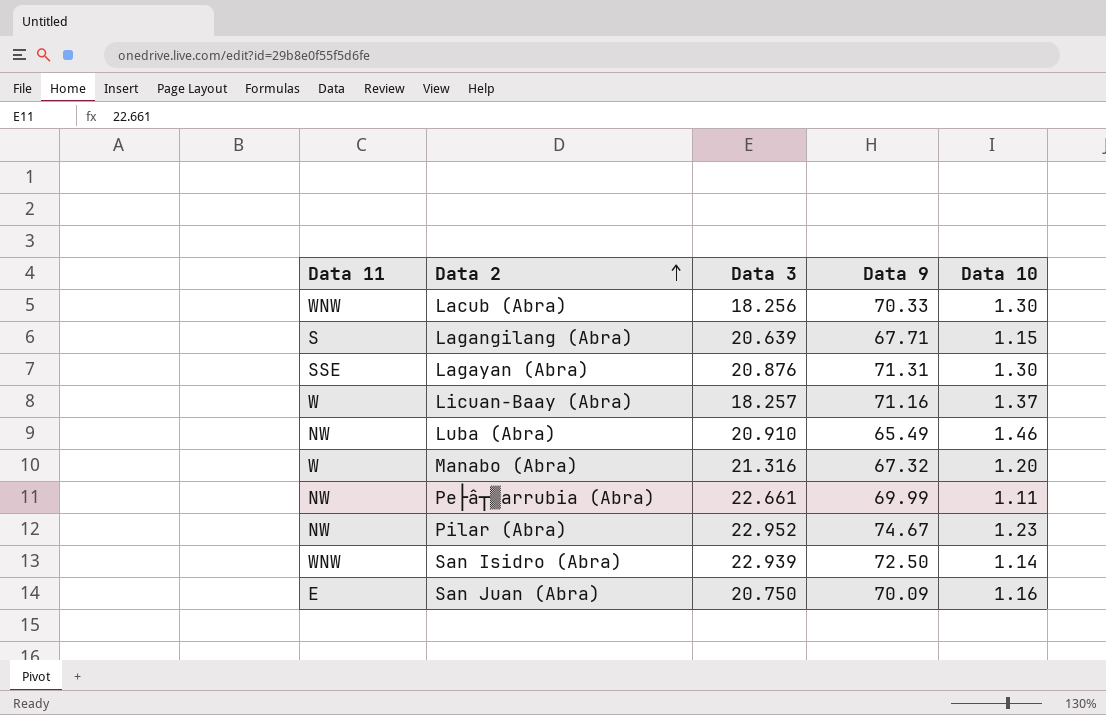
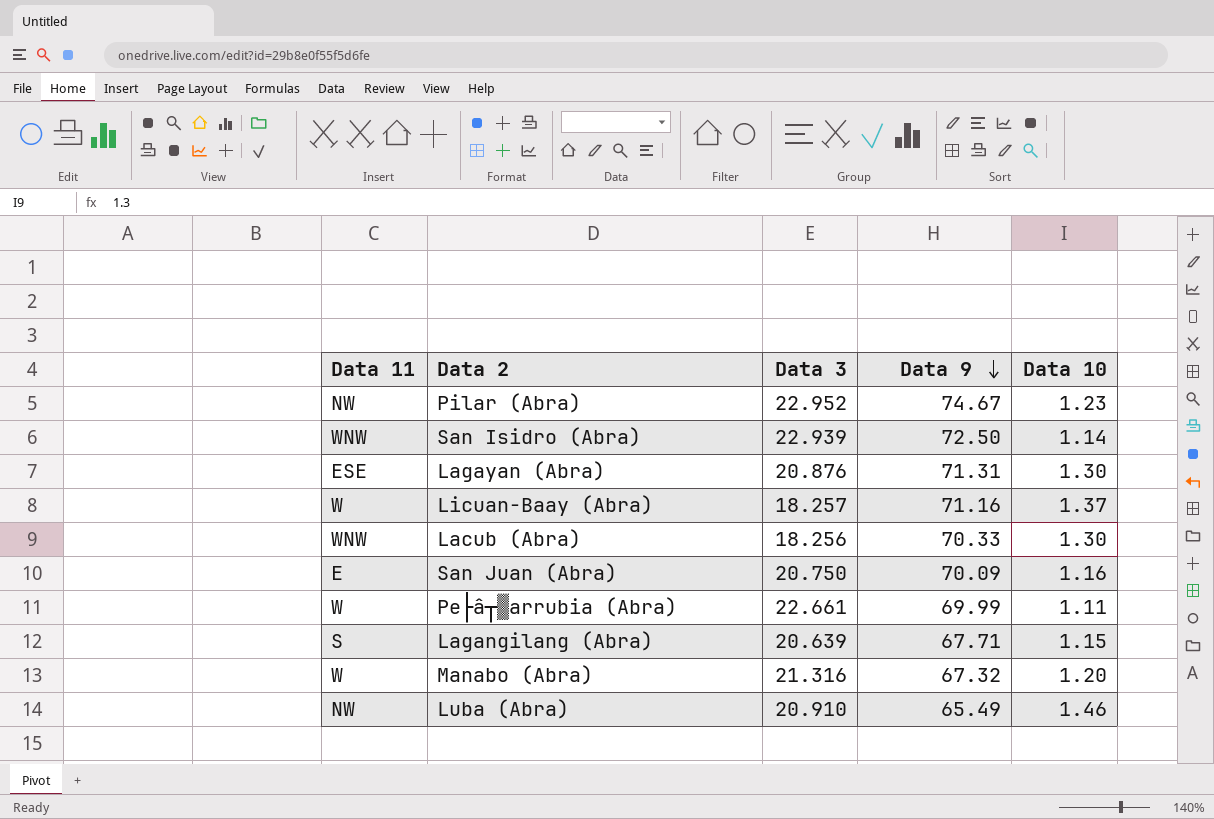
row order: Data 2 ascending -> Data 9 descending
Lagayan (Abra) | Data 11: SSE -> ESE
Pe├â┬▒arrubia (Abra) | Data 11: NW -> W

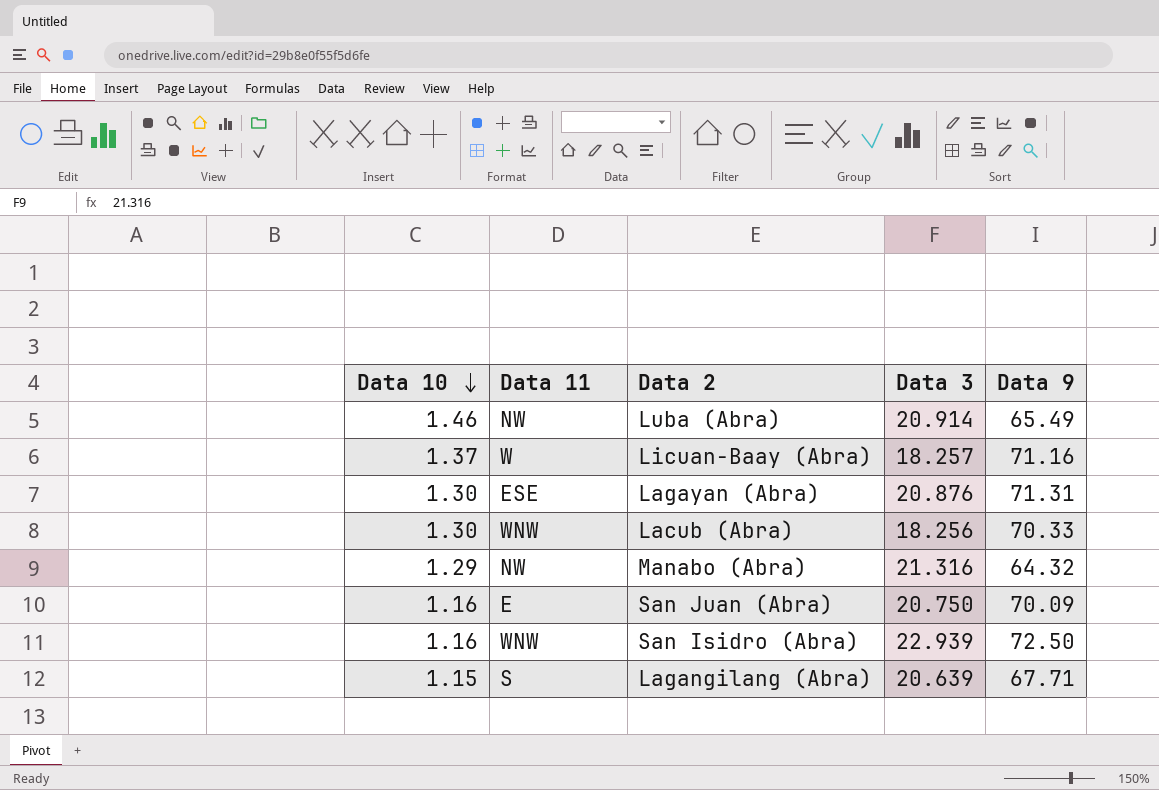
row order: Data 9 descending -> Data 10 descending
column Data 10 | position: 5 -> 1
row Pilar (Abra): NW | 22.952 | 74.67 | 1.23 -> none
row Pe├â┬▒arrubia (Abra): W | 22.661 | 69.99 | 1.11 -> none
Luba (Abra) | Data 3: 20.910 -> 20.914
Manabo (Abra) | Data 10: 1.20 -> 1.29
Manabo (Abra) | Data 11: W -> NW
Manabo (Abra) | Data 9: 67.32 -> 64.32
San Isidro (Abra) | Data 10: 1.14 -> 1.16

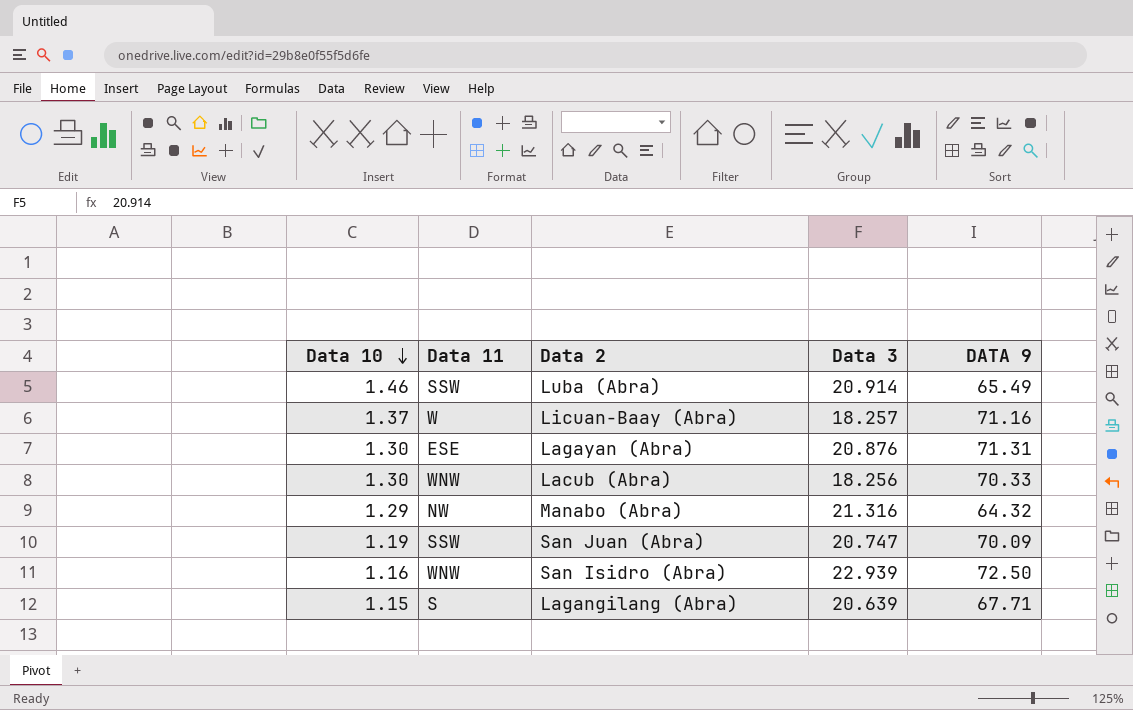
column name: Data 9 -> DATA 9
Luba (Abra) | Data 11: NW -> SSW
San Juan (Abra) | Data 10: 1.16 -> 1.19
San Juan (Abra) | Data 11: E -> SSW
San Juan (Abra) | Data 3: 20.750 -> 20.747

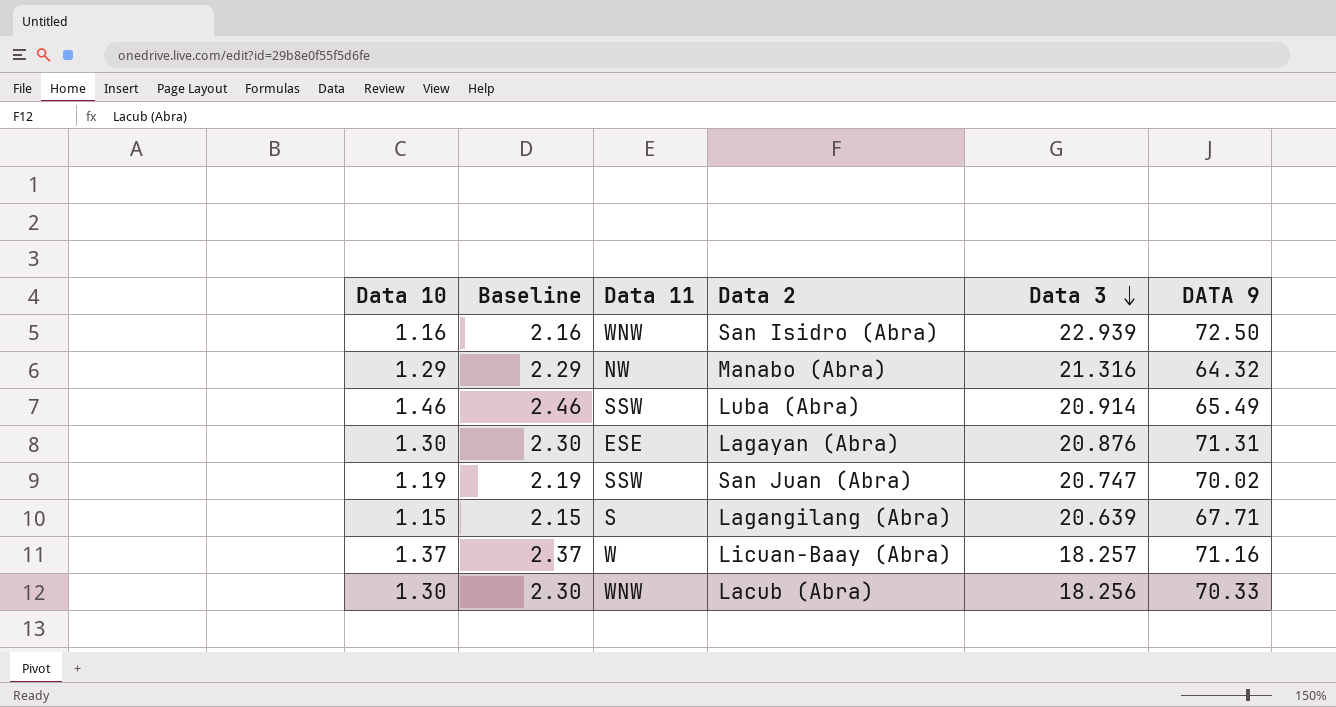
row order: Data 10 descending -> Data 3 descending
column Baseline | formula: none -> [Data 10] + 1
San Juan (Abra) | DATA 9: 70.09 -> 70.02

